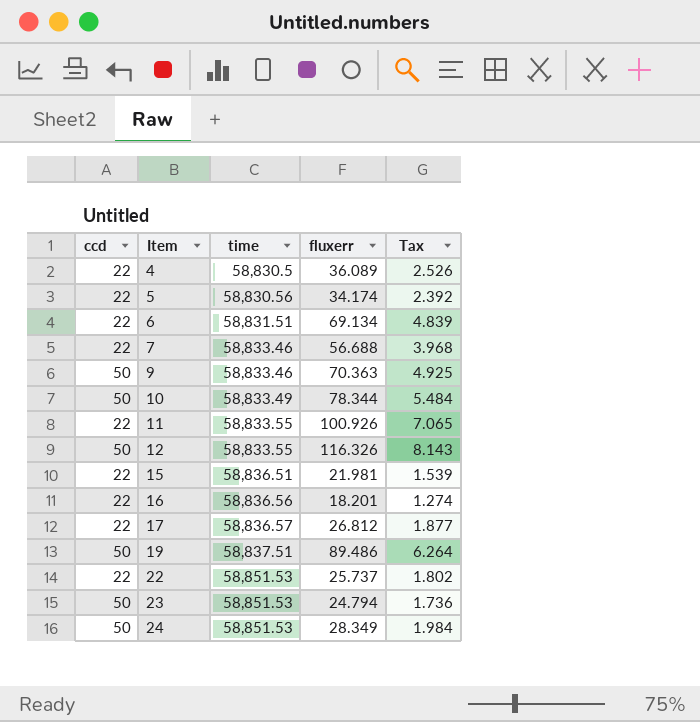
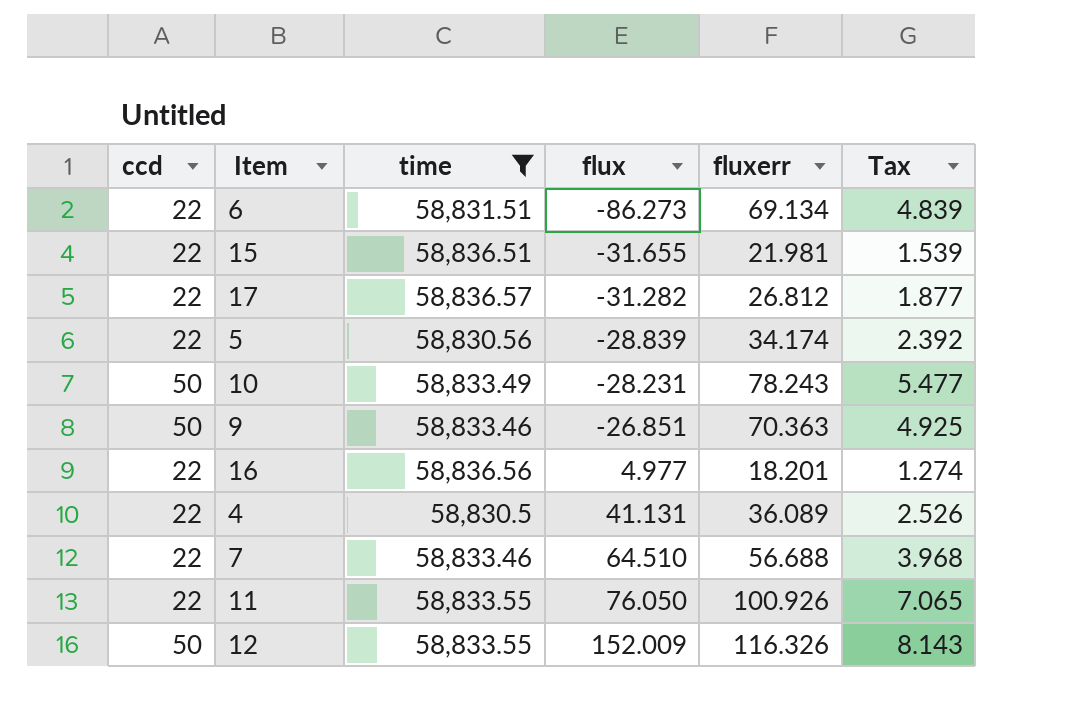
filter: none -> time <= 58,836.57
row order: Item ascending -> flux ascending
column flux | position: none -> 4
10 | fluxerr: 78.344 -> 78.243
10 | Tax: 5.484 -> 5.477

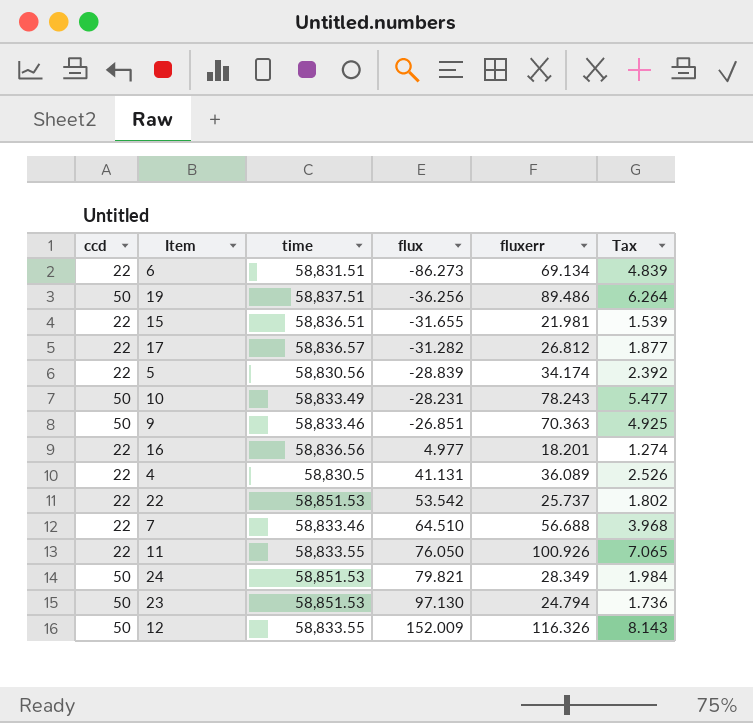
filter: time <= 58,836.57 -> none

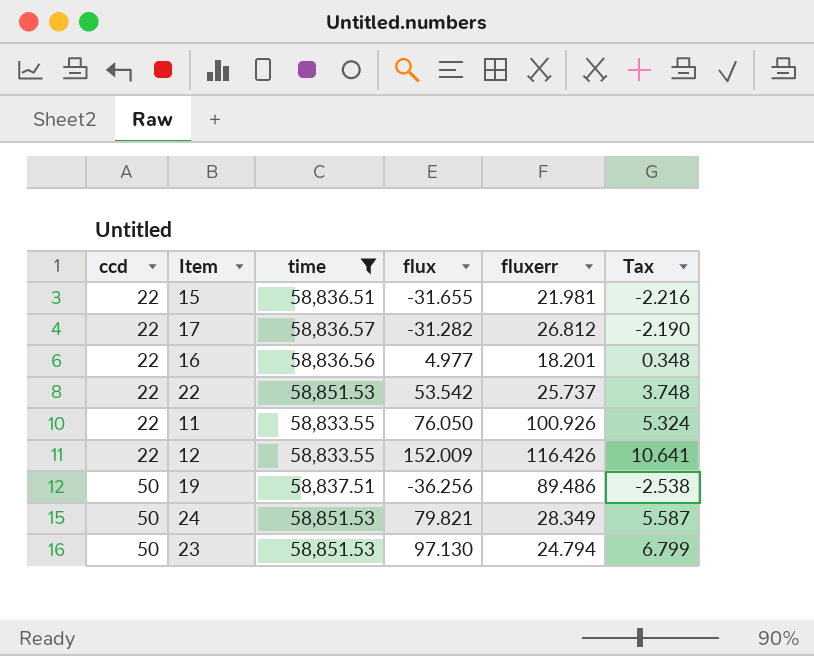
filter: none -> time >= 58,833.55
row order: flux ascending -> ccd ascending
column Tax | formula: [fluxerr] * 0.07 -> [flux] * 0.07
12 | ccd: 50 -> 22
12 | fluxerr: 116.326 -> 116.426

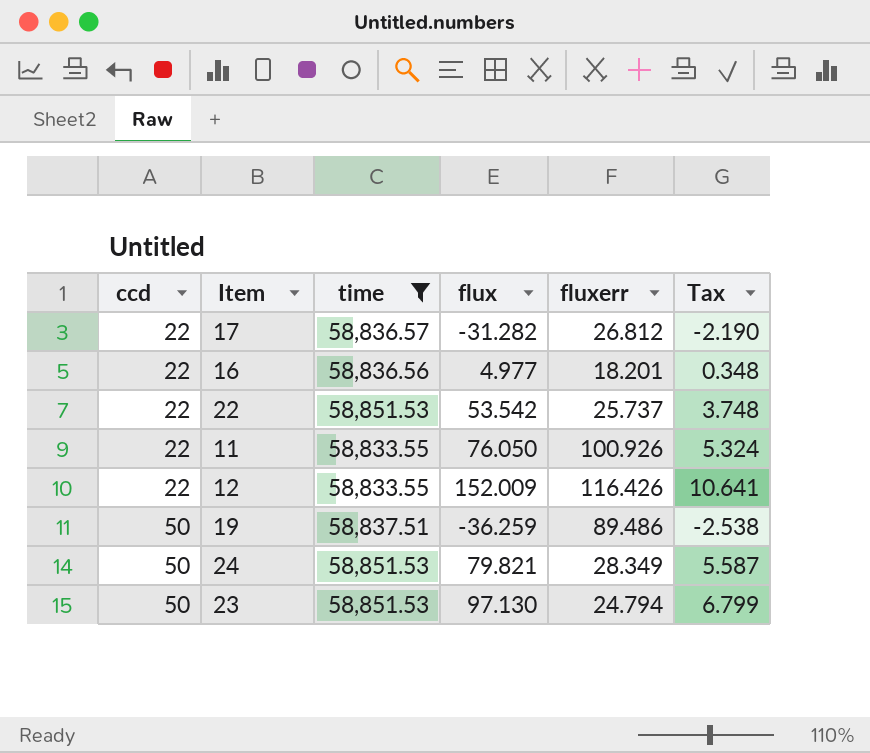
row 15: 22 | 58,836.51 | -31.655 | 21.981 | -2.216 -> none
19 | flux: -36.256 -> -36.259

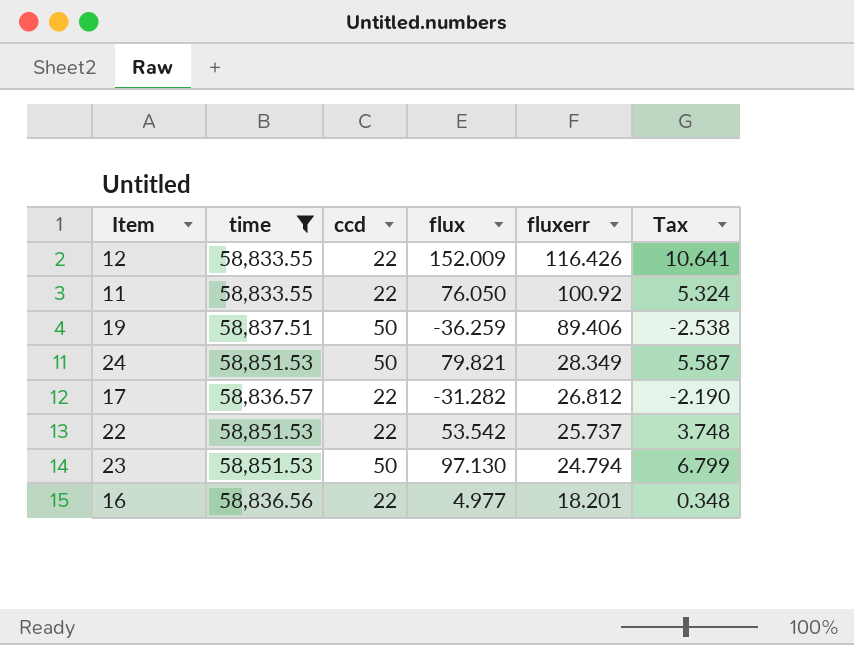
row order: ccd ascending -> fluxerr descending
column ccd | position: 1 -> 3
11 | fluxerr: 100.926 -> 100.92
19 | fluxerr: 89.486 -> 89.406

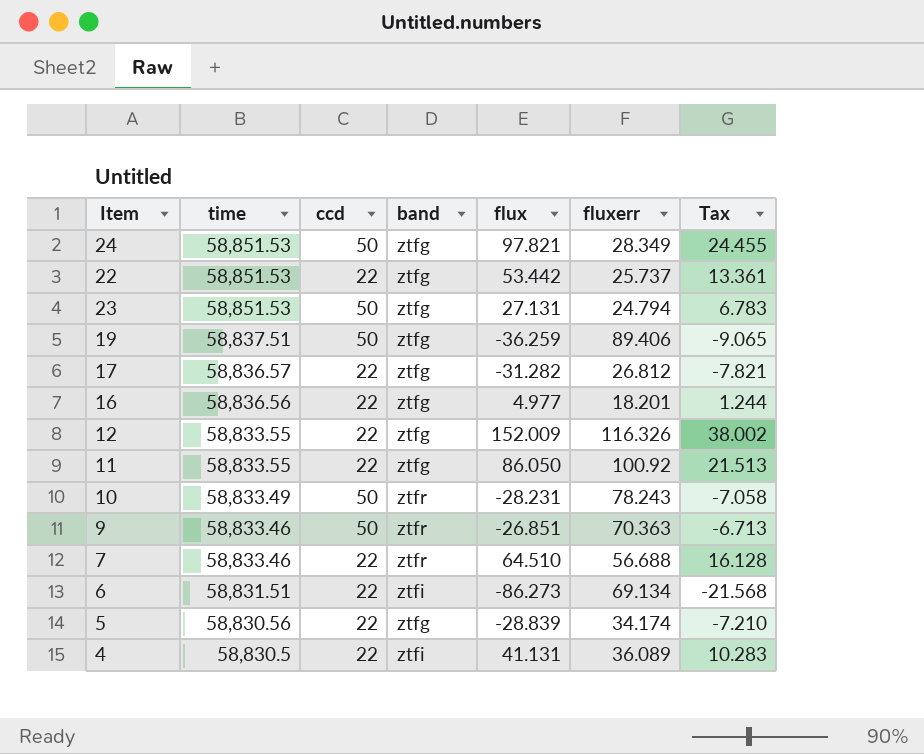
filter: time >= 58,833.55 -> none
row order: fluxerr descending -> time descending
column band | position: none -> 4
column Tax | formula: [flux] * 0.07 -> [flux] * 0.25
24 | flux: 79.821 -> 97.821
22 | flux: 53.542 -> 53.442
23 | flux: 97.130 -> 27.131
12 | fluxerr: 116.426 -> 116.326
11 | flux: 76.050 -> 86.050

